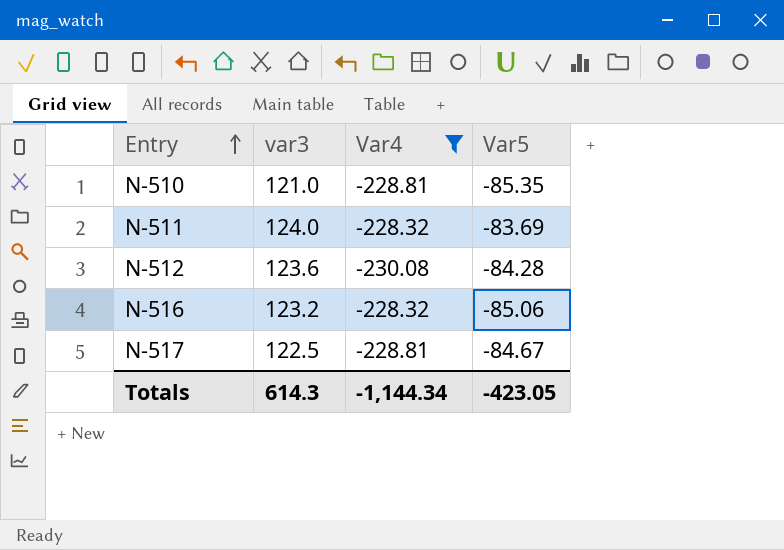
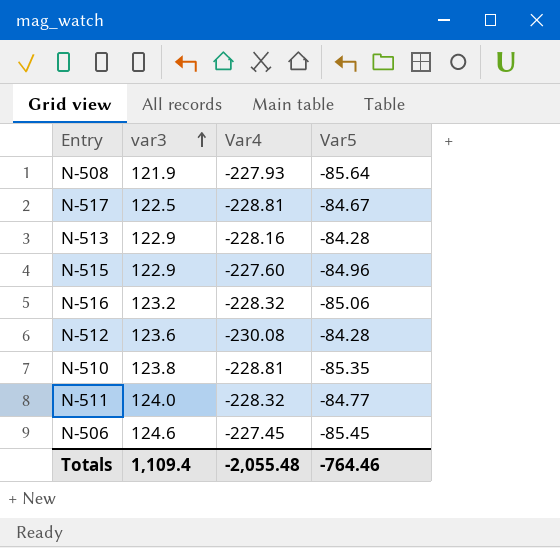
filter: Var4 <= -228.32 -> none
row order: Entry ascending -> var3 ascending
N-510 | var3: 121.0 -> 123.8
N-511 | Var5: -83.69 -> -84.77
Totals | var3: 614.3 -> 1,109.4
Totals | Var4: -1,144.34 -> -2,055.48
Totals | Var5: -423.05 -> -764.46

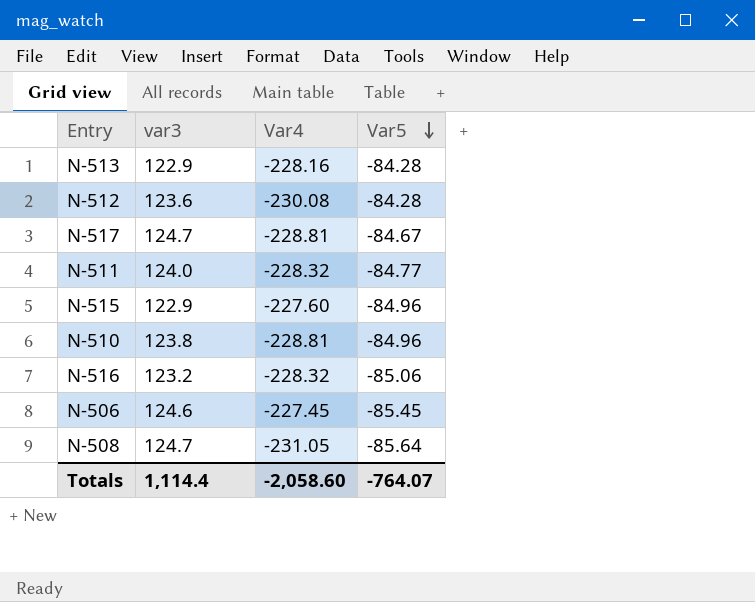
row order: var3 ascending -> Var5 descending
N-517 | var3: 122.5 -> 124.7
N-510 | Var5: -85.35 -> -84.96
N-508 | var3: 121.9 -> 124.7
N-508 | Var4: -227.93 -> -231.05
Totals | var3: 1,109.4 -> 1,114.4
Totals | Var4: -2,055.48 -> -2,058.60
Totals | Var5: -764.46 -> -764.07

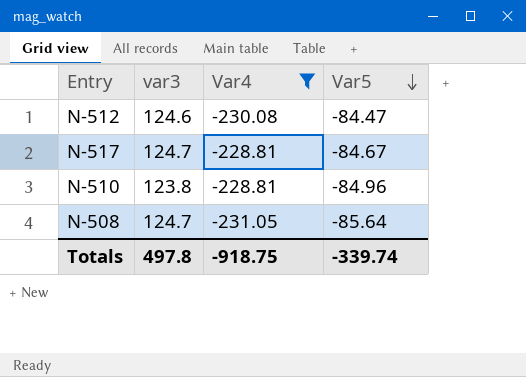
filter: none -> Var4 <= -228.81
N-512 | var3: 123.6 -> 124.6
N-512 | Var5: -84.28 -> -84.47
Totals | var3: 1,114.4 -> 497.8
Totals | Var4: -2,058.60 -> -918.75
Totals | Var5: -764.07 -> -339.74

